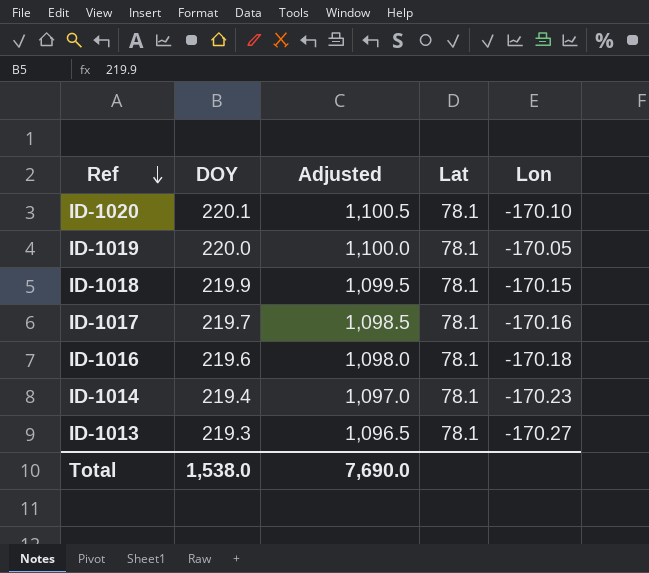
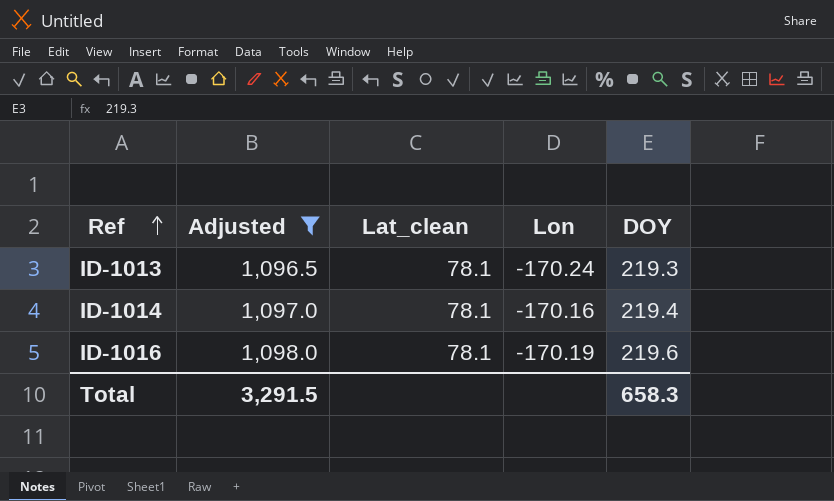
filter: none -> Adjusted <= 1,098.0
row order: Ref descending -> Ref ascending
column name: Lat -> Lat_clean
column DOY | position: 2 -> 5
ID-1013 | Lon: -170.27 -> -170.24
ID-1014 | Lon: -170.23 -> -170.16
ID-1016 | Lon: -170.18 -> -170.19
Total | Adjusted: 7,690.0 -> 3,291.5
Total | DOY: 1,538.0 -> 658.3

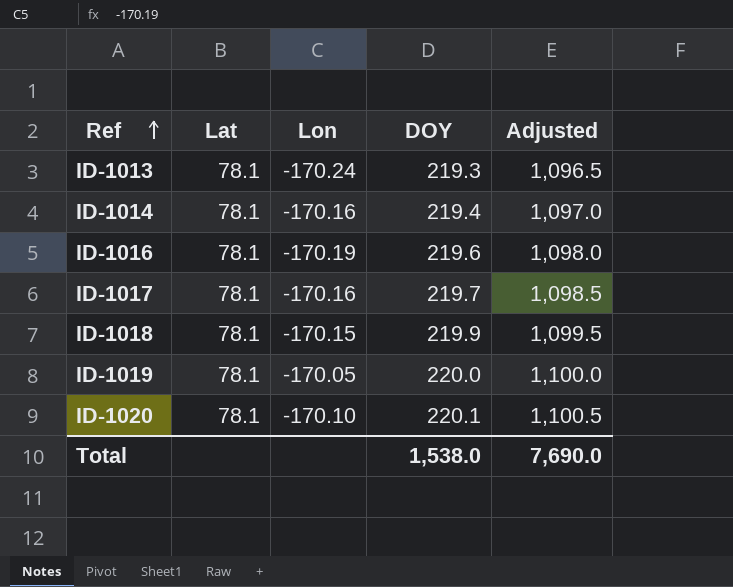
filter: Adjusted <= 1,098.0 -> none
column name: Lat_clean -> Lat
column Adjusted | position: 2 -> 5
Total | DOY: 658.3 -> 1,538.0
Total | Adjusted: 3,291.5 -> 7,690.0

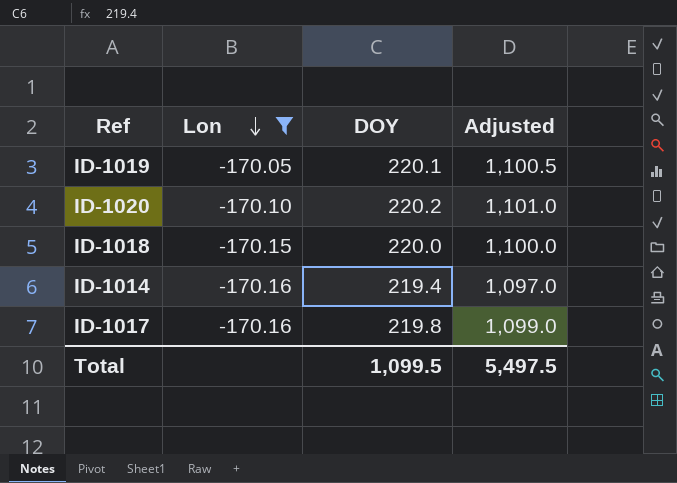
filter: none -> Lon >= -170.16
row order: Ref ascending -> Lon descending
column Lat | position: 2 -> none
ID-1019 | DOY: 220.0 -> 220.1
ID-1019 | Adjusted: 1,100.0 -> 1,100.5
ID-1020 | DOY: 220.1 -> 220.2
ID-1020 | Adjusted: 1,100.5 -> 1,101.0
ID-1018 | DOY: 219.9 -> 220.0
ID-1018 | Adjusted: 1,099.5 -> 1,100.0
ID-1017 | DOY: 219.7 -> 219.8
ID-1017 | Adjusted: 1,098.5 -> 1,099.0
Total | DOY: 1,538.0 -> 1,099.5
Total | Adjusted: 7,690.0 -> 5,497.5

